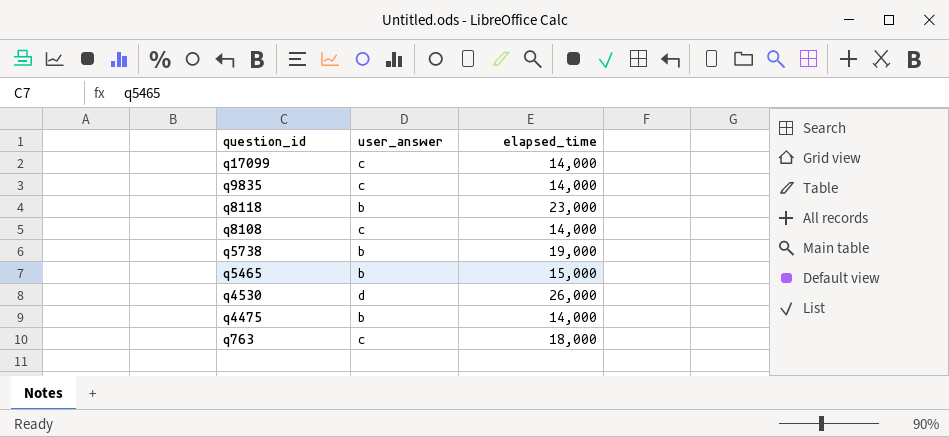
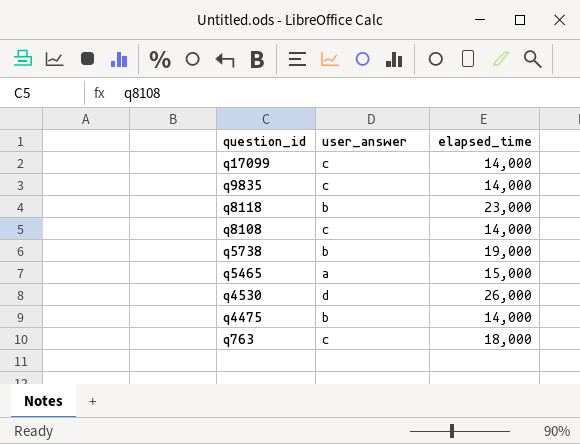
q5465 | user_answer: b -> a

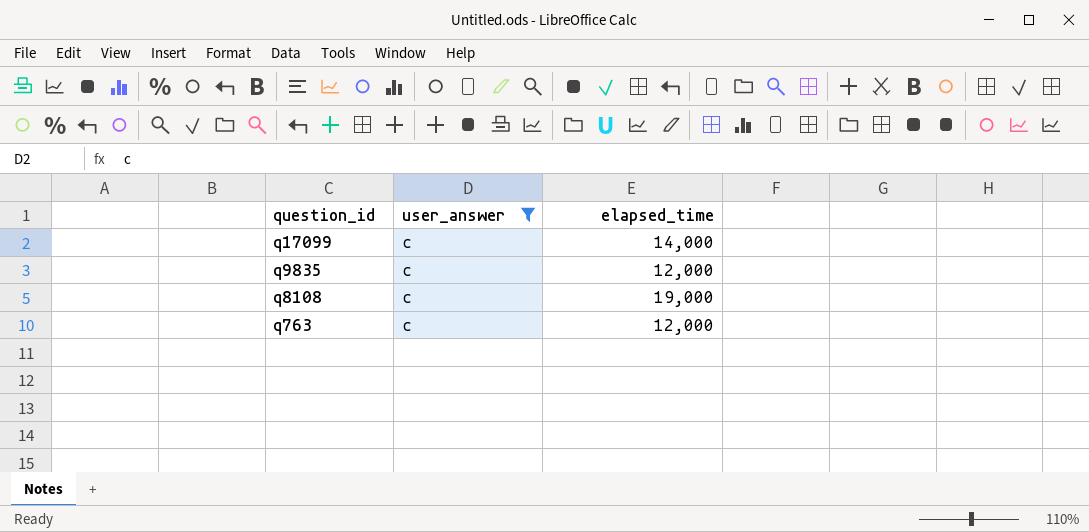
filter: none -> user_answer = c
q9835 | elapsed_time: 14,000 -> 12,000
q8108 | elapsed_time: 14,000 -> 19,000
q763 | elapsed_time: 18,000 -> 12,000

